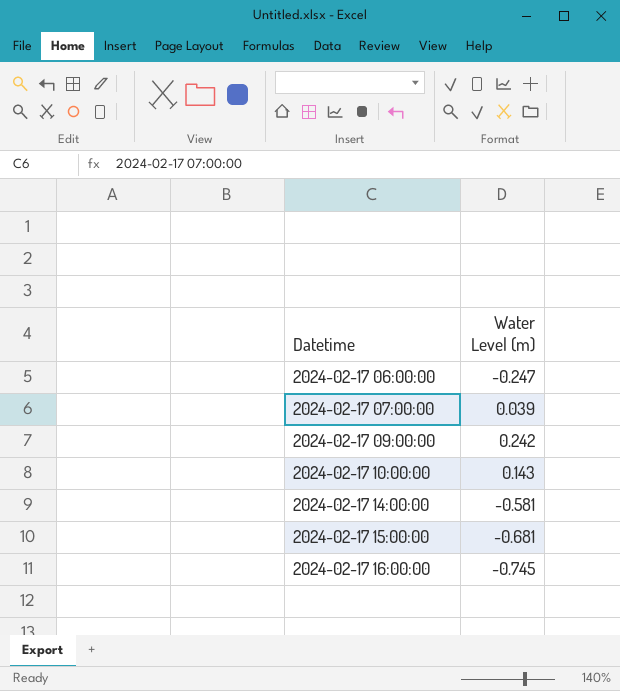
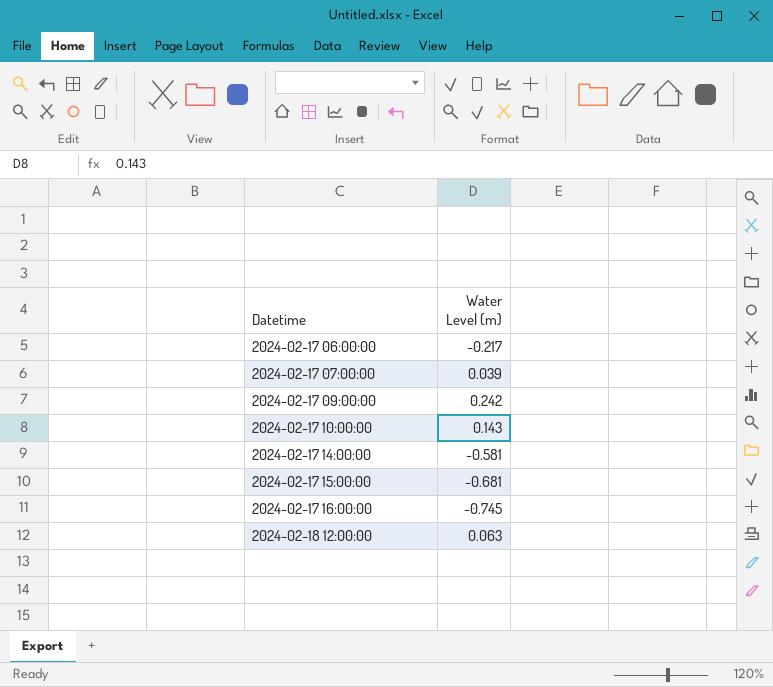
2024-02-17 06:00:00 | Water Level (m): -0.247 -> -0.217
row 2024-02-18 12:00:00: none -> 0.063

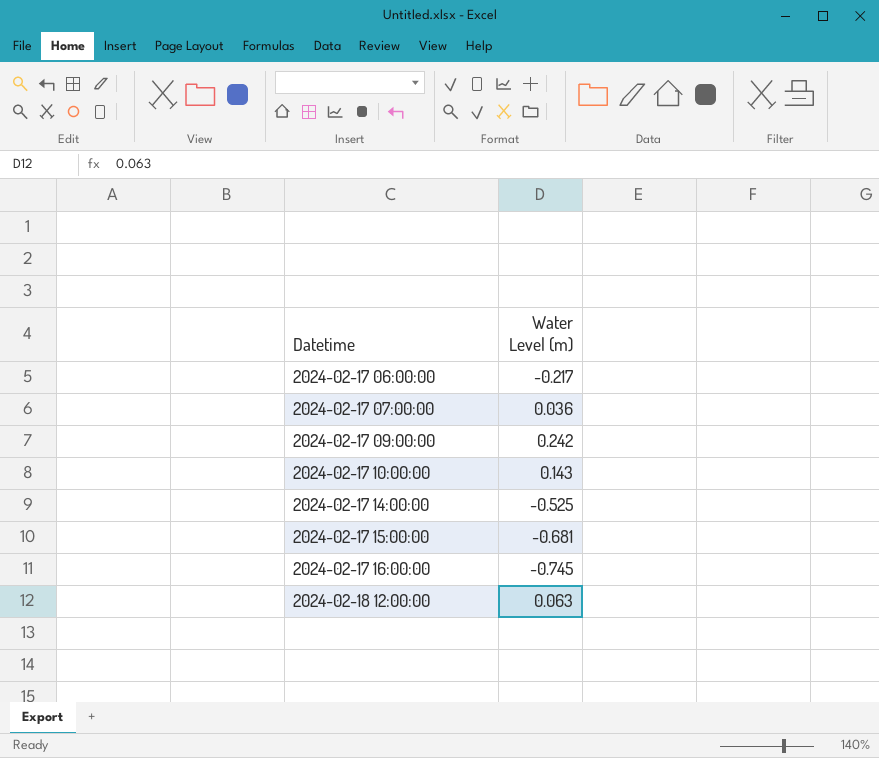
2024-02-17 07:00:00 | Water Level (m): 0.039 -> 0.036
2024-02-17 14:00:00 | Water Level (m): -0.581 -> -0.525

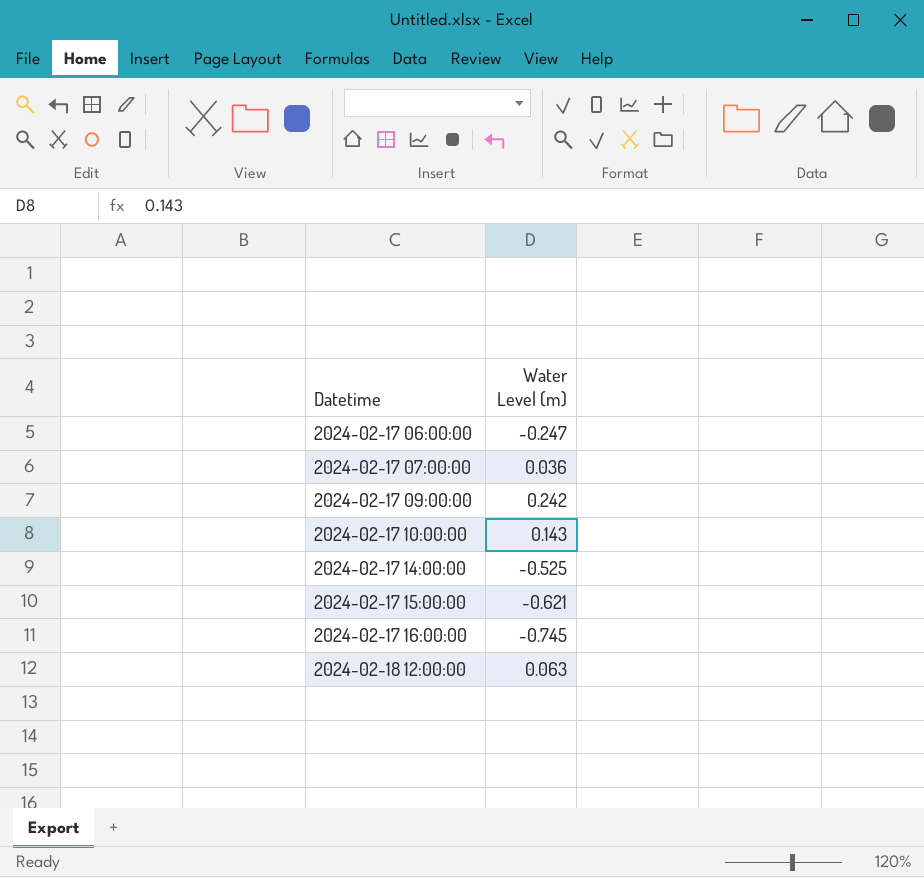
2024-02-17 06:00:00 | Water Level (m): -0.217 -> -0.247
2024-02-17 15:00:00 | Water Level (m): -0.681 -> -0.621

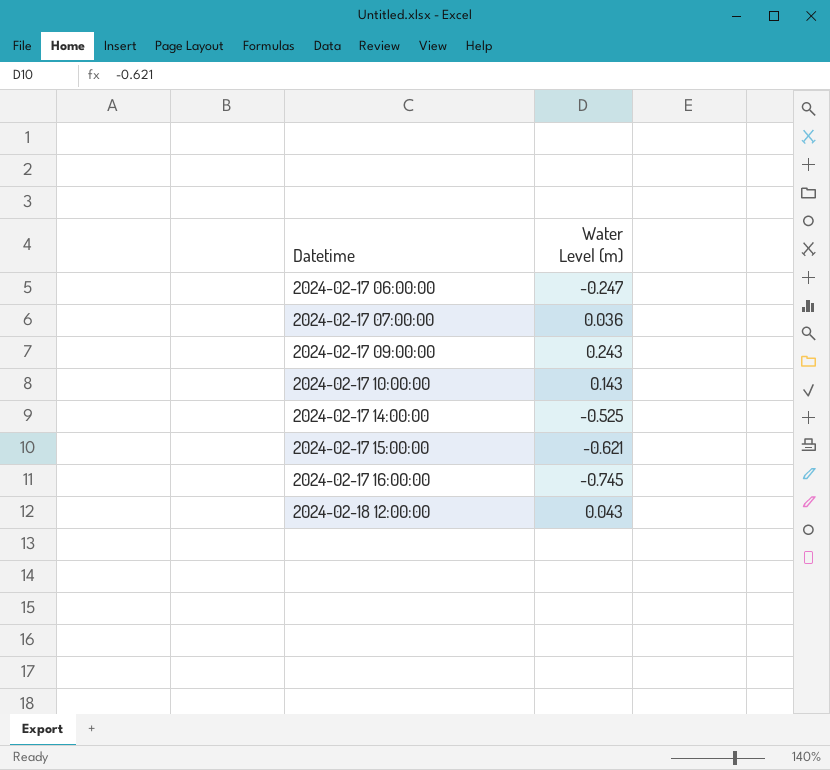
2024-02-17 09:00:00 | Water Level (m): 0.242 -> 0.243
2024-02-18 12:00:00 | Water Level (m): 0.063 -> 0.043

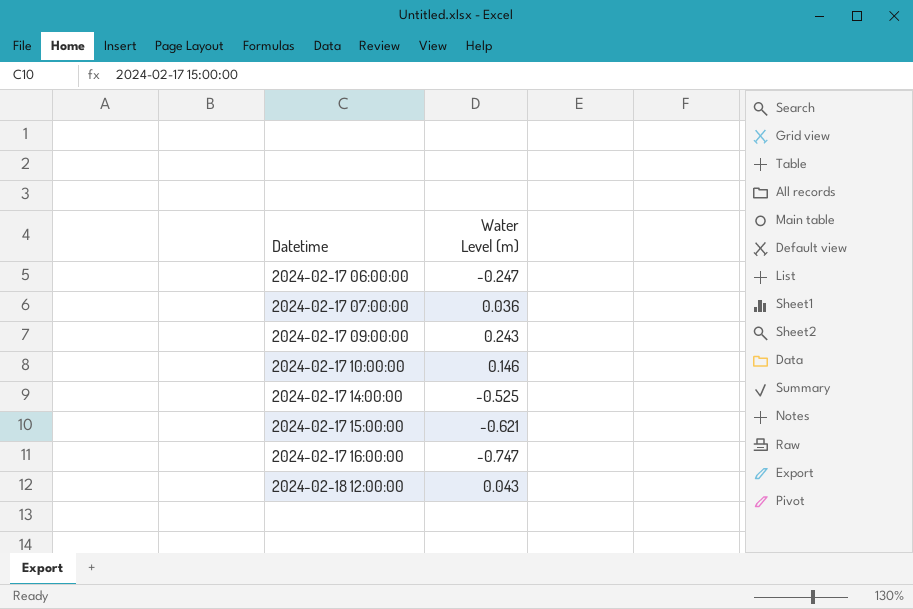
2024-02-17 10:00:00 | Water Level (m): 0.143 -> 0.146
2024-02-17 16:00:00 | Water Level (m): -0.745 -> -0.747

